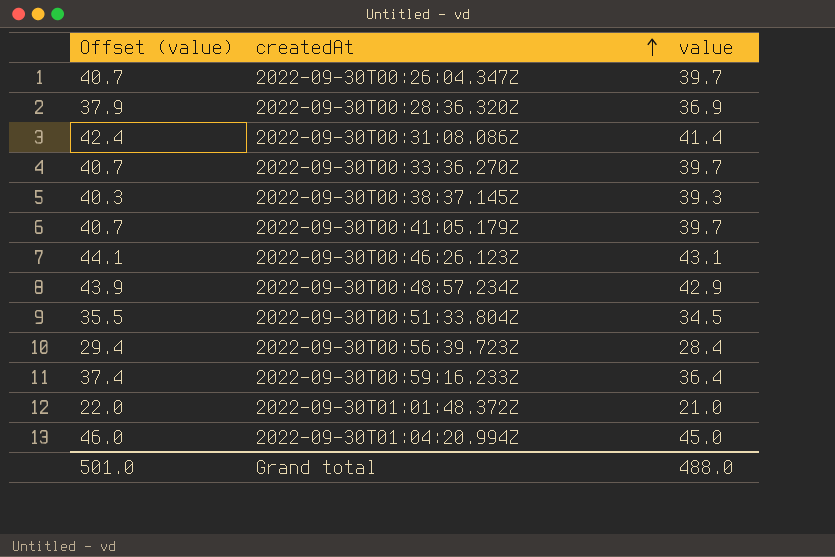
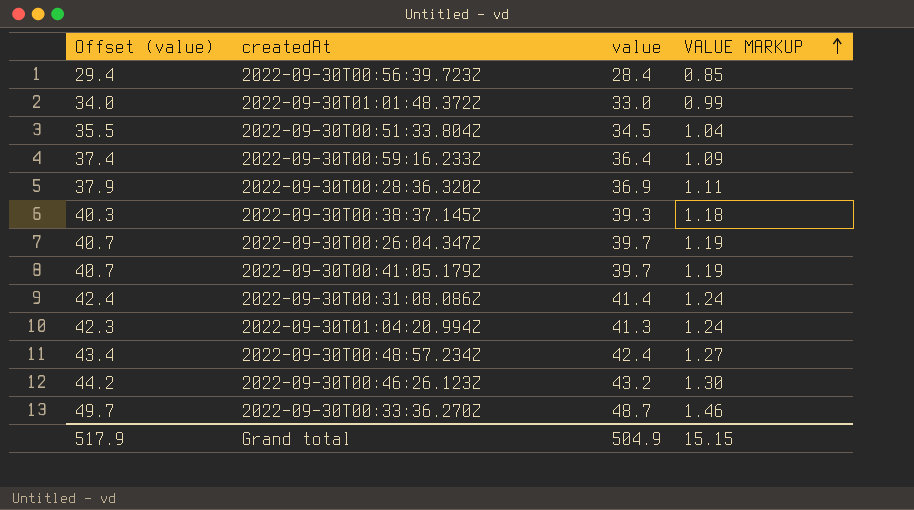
row order: createdAt ascending -> VALUE MARKUP ascending
column VALUE MARKUP | formula: none -> [value] * 0.03
2022-09-30T01:01:48.372Z | Offset (value): 22.0 -> 34.0
2022-09-30T01:01:48.372Z | value: 21.0 -> 33.0
2022-09-30T01:04:20.994Z | Offset (value): 46.0 -> 42.3
2022-09-30T01:04:20.994Z | value: 45.0 -> 41.3
2022-09-30T00:48:57.234Z | Offset (value): 43.9 -> 43.4
2022-09-30T00:48:57.234Z | value: 42.9 -> 42.4
2022-09-30T00:46:26.123Z | Offset (value): 44.1 -> 44.2
2022-09-30T00:46:26.123Z | value: 43.1 -> 43.2
2022-09-30T00:33:36.270Z | Offset (value): 40.7 -> 49.7
2022-09-30T00:33:36.270Z | value: 39.7 -> 48.7
Grand total | Offset (value): 501.0 -> 517.9
Grand total | value: 488.0 -> 504.9

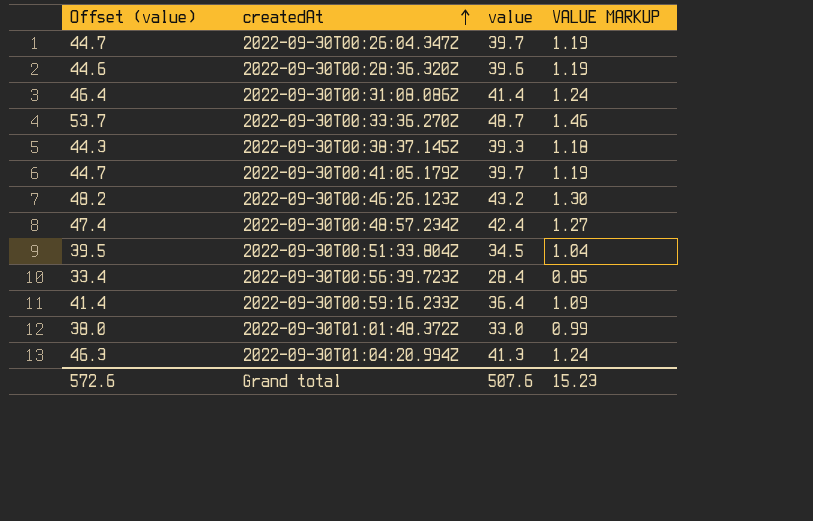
row order: VALUE MARKUP ascending -> createdAt ascending
column Offset (value) | formula: [value] + 1 -> [value] + 5
2022-09-30T00:28:36.320Z | value: 36.9 -> 39.6
2022-09-30T00:28:36.320Z | VALUE MARKUP: 1.11 -> 1.19
Grand total | Offset (value): 517.9 -> 572.6
Grand total | value: 504.9 -> 507.6
Grand total | VALUE MARKUP: 15.15 -> 15.23

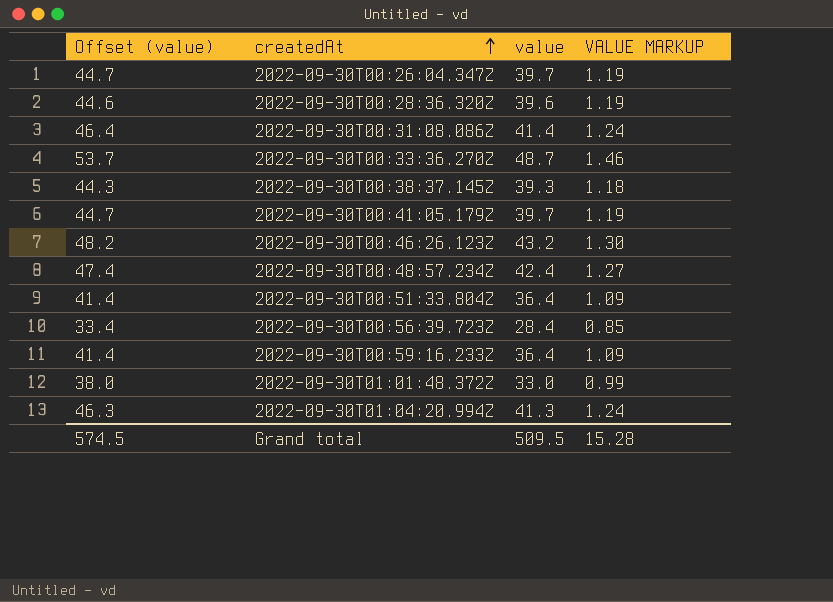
2022-09-30T00:51:33.804Z | Offset (value): 39.5 -> 41.4
2022-09-30T00:51:33.804Z | value: 34.5 -> 36.4
2022-09-30T00:51:33.804Z | VALUE MARKUP: 1.04 -> 1.09
Grand total | Offset (value): 572.6 -> 574.5
Grand total | value: 507.6 -> 509.5
Grand total | VALUE MARKUP: 15.23 -> 15.28

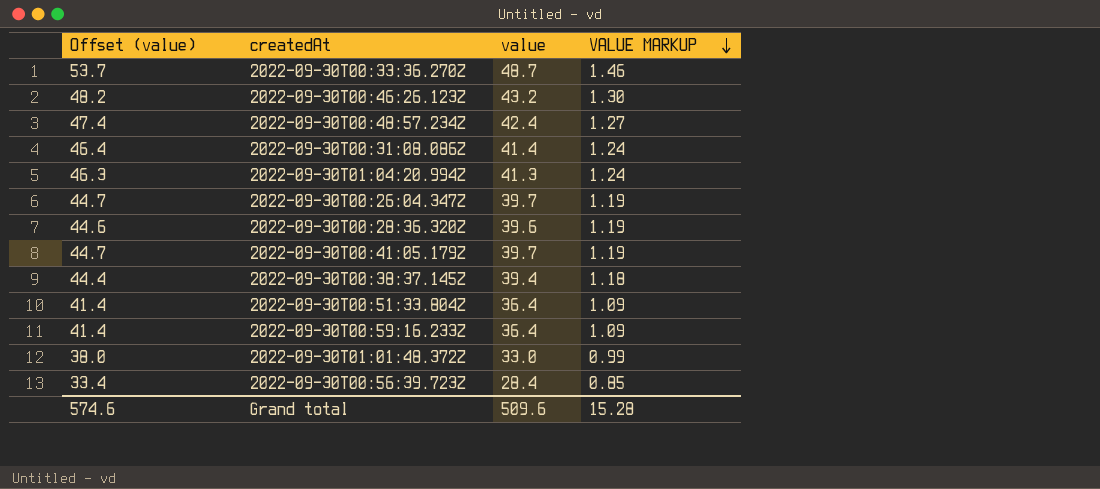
row order: createdAt ascending -> VALUE MARKUP descending
2022-09-30T00:38:37.145Z | Offset (value): 44.3 -> 44.4
2022-09-30T00:38:37.145Z | value: 39.3 -> 39.4
Grand total | Offset (value): 574.5 -> 574.6
Grand total | value: 509.5 -> 509.6

